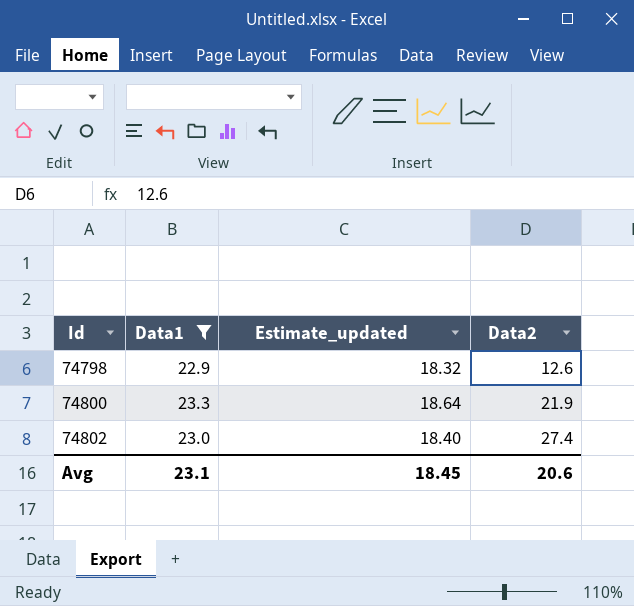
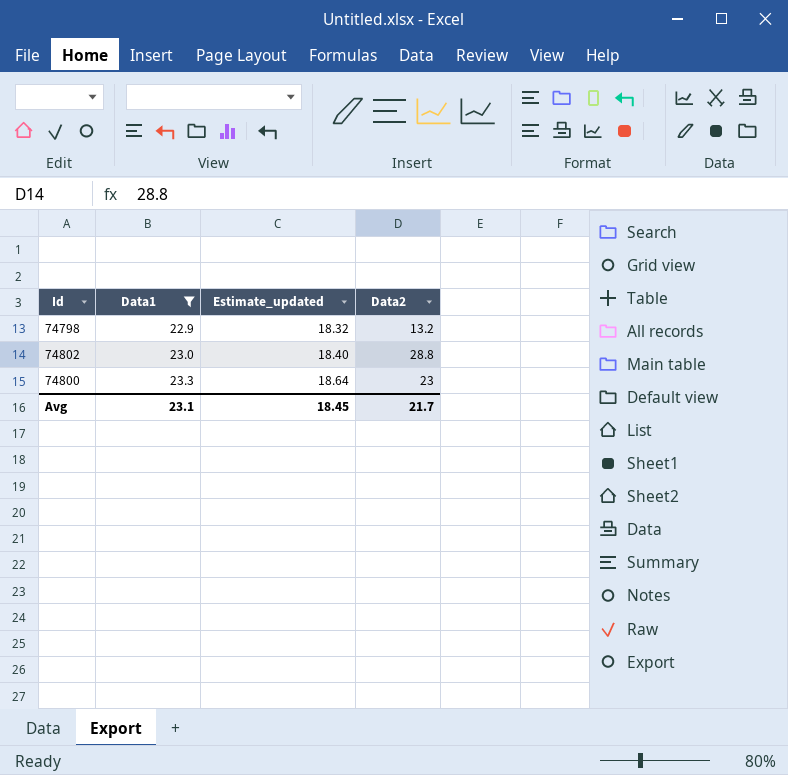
row order: Id ascending -> Data1 ascending
74798 | Data2: 12.6 -> 13.2
74802 | Data2: 27.4 -> 28.8
74800 | Data2: 21.9 -> 23
Avg | Data2: 20.6 -> 21.7

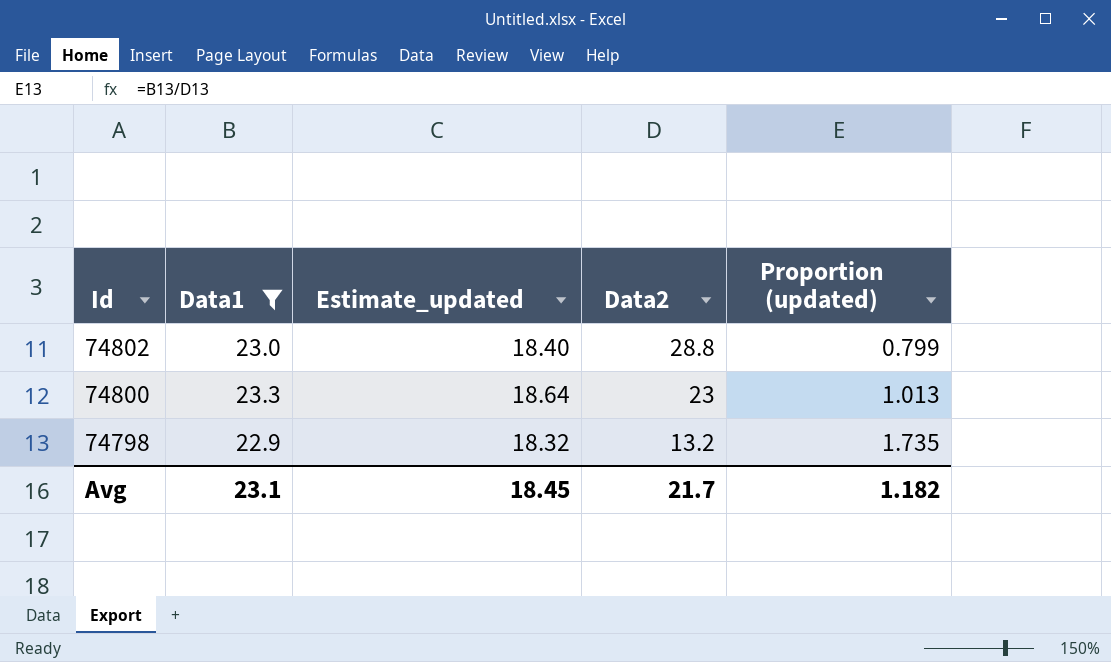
row order: Data1 ascending -> Id descending
column Proportion (updated) | formula: none -> [Data1] / [Data2]

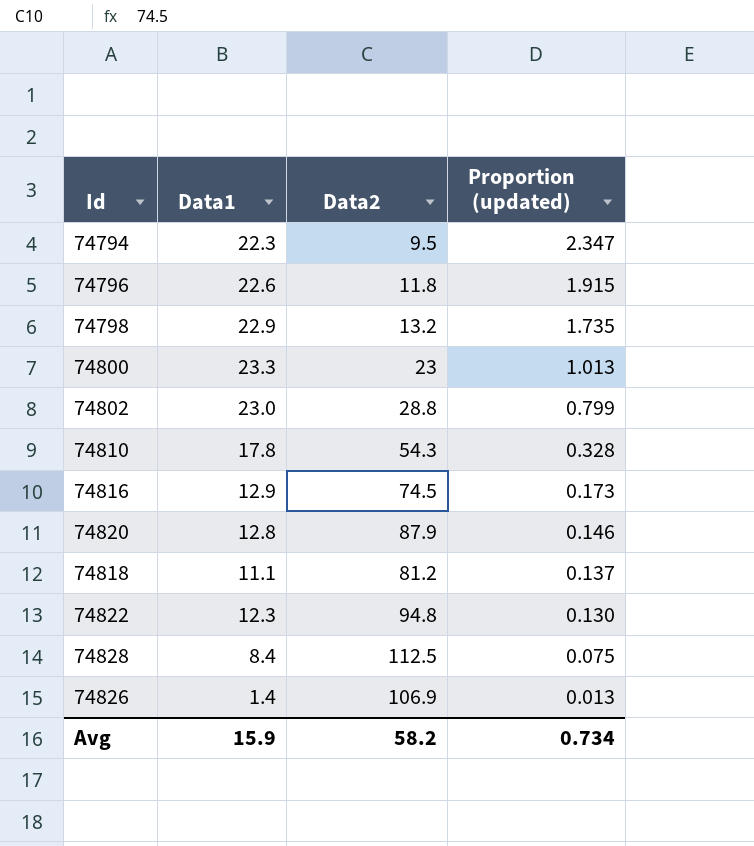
filter: Data1 >= 22.9 -> none
row order: Id descending -> Proportion (updated) descending
column Estimate_updated | formula: [Data1] * 0.8 -> none
Avg | Data1: 23.1 -> 15.9
Avg | Data2: 21.7 -> 58.2
Avg | Proportion (updated): 1.182 -> 0.734

